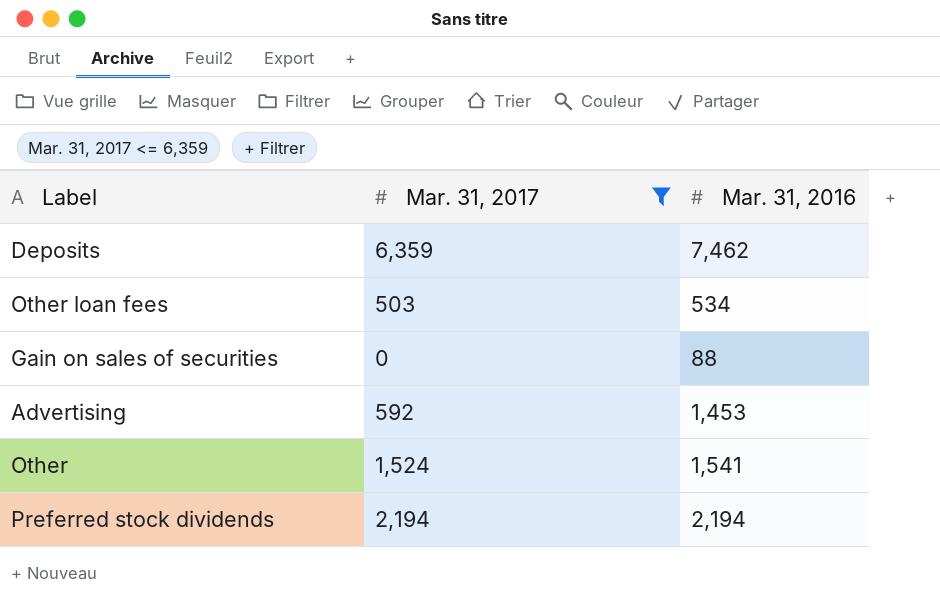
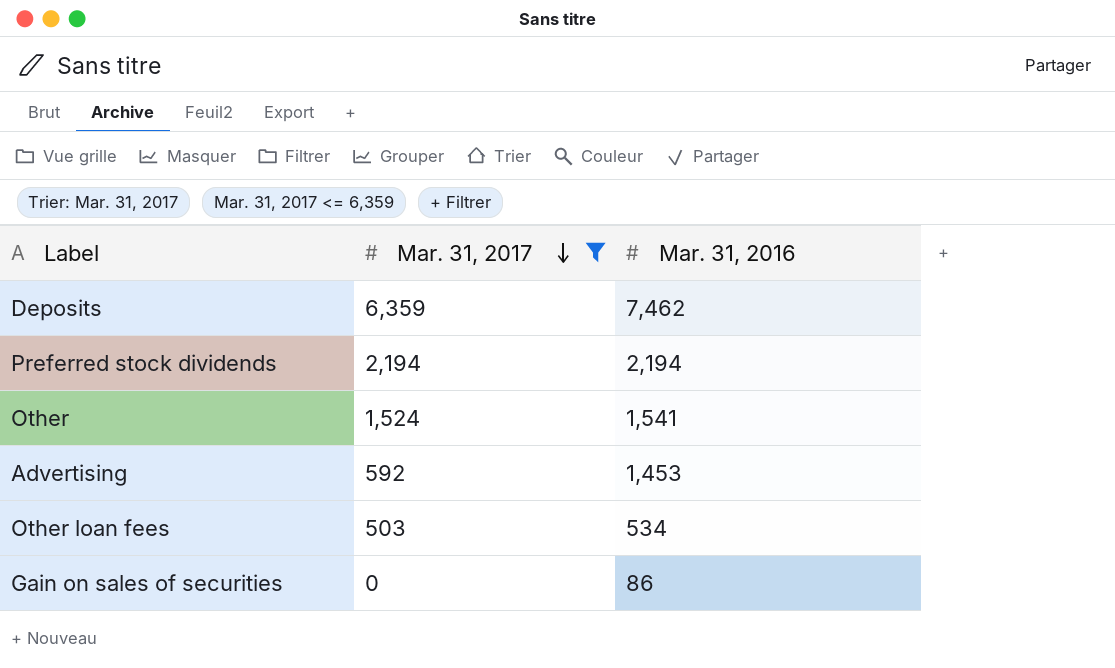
row order: none -> Mar. 31, 2017 descending
Gain on sales of securities | Mar. 31, 2016: 88 -> 86

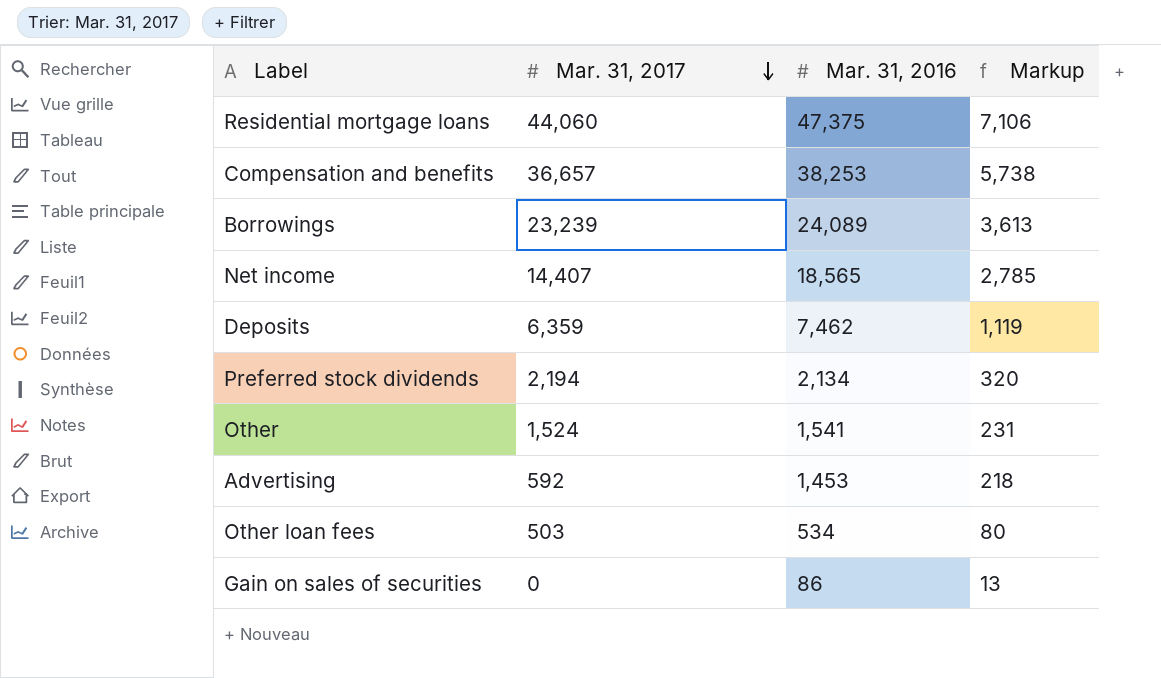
filter: Mar. 31, 2017 <= 6,359 -> none
column Markup | formula: none -> [Mar. 31, 2016] * 0.15
Preferred stock dividends | Mar. 31, 2016: 2,194 -> 2,134

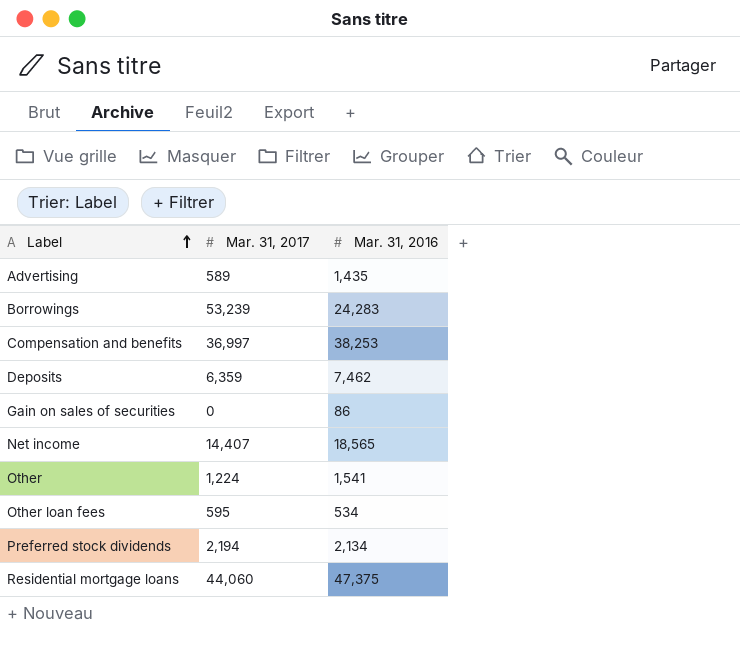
row order: Mar. 31, 2017 descending -> Label ascending
column Markup | formula: [Mar. 31, 2016] * 0.15 -> none
Advertising | Mar. 31, 2017: 592 -> 589
Advertising | Mar. 31, 2016: 1,453 -> 1,435
Borrowings | Mar. 31, 2017: 23,239 -> 53,239
Borrowings | Mar. 31, 2016: 24,089 -> 24,283
Compensation and benefits | Mar. 31, 2017: 36,657 -> 36,997
Other | Mar. 31, 2017: 1,524 -> 1,224
Other loan fees | Mar. 31, 2017: 503 -> 595

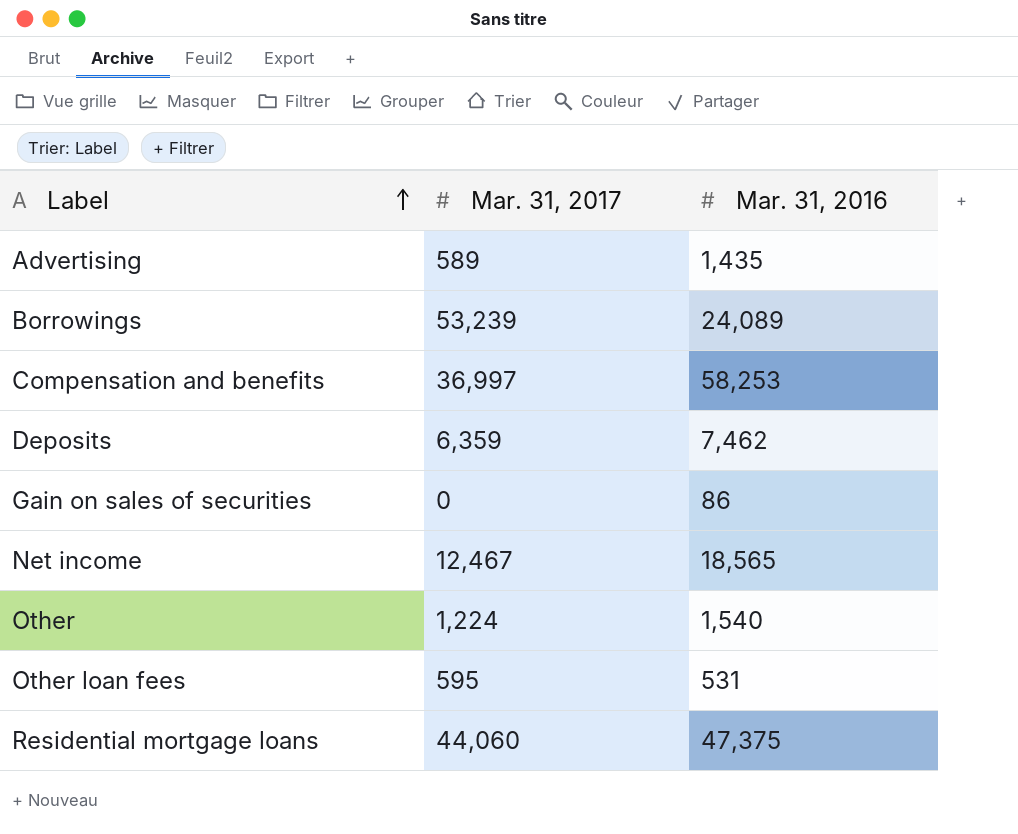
row Preferred stock dividends: 2,194 | 2,134 -> none
Borrowings | Mar. 31, 2016: 24,283 -> 24,089
Compensation and benefits | Mar. 31, 2016: 38,253 -> 58,253
Net income | Mar. 31, 2017: 14,407 -> 12,467
Other | Mar. 31, 2016: 1,541 -> 1,540
Other loan fees | Mar. 31, 2016: 534 -> 531

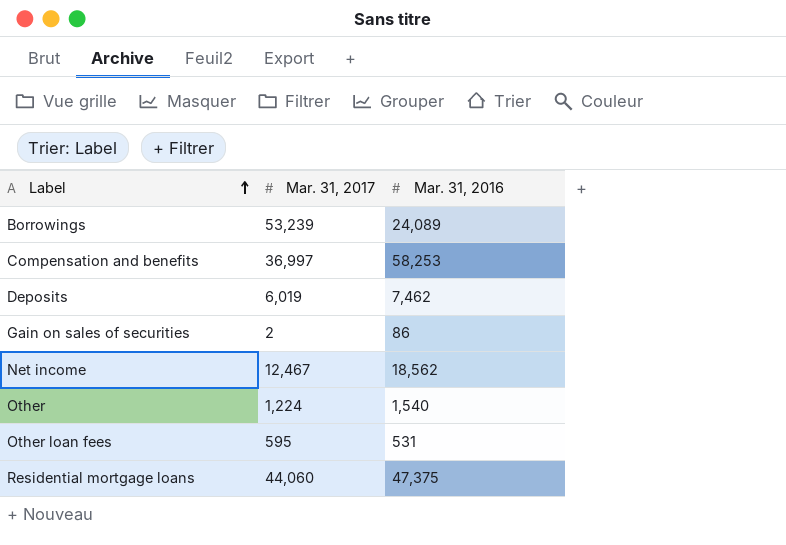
row Advertising: 589 | 1,435 -> none
Deposits | Mar. 31, 2017: 6,359 -> 6,019
Gain on sales of securities | Mar. 31, 2017: 0 -> 2
Net income | Mar. 31, 2016: 18,565 -> 18,562

